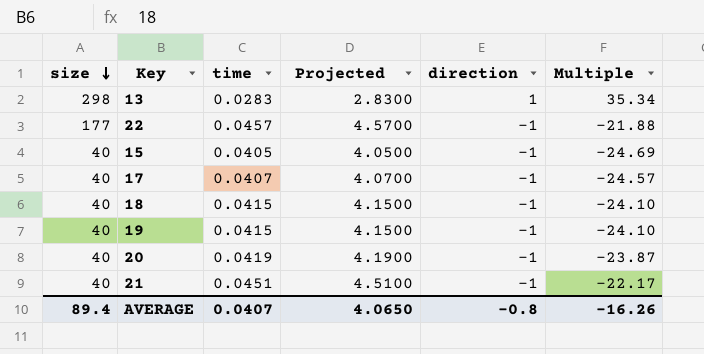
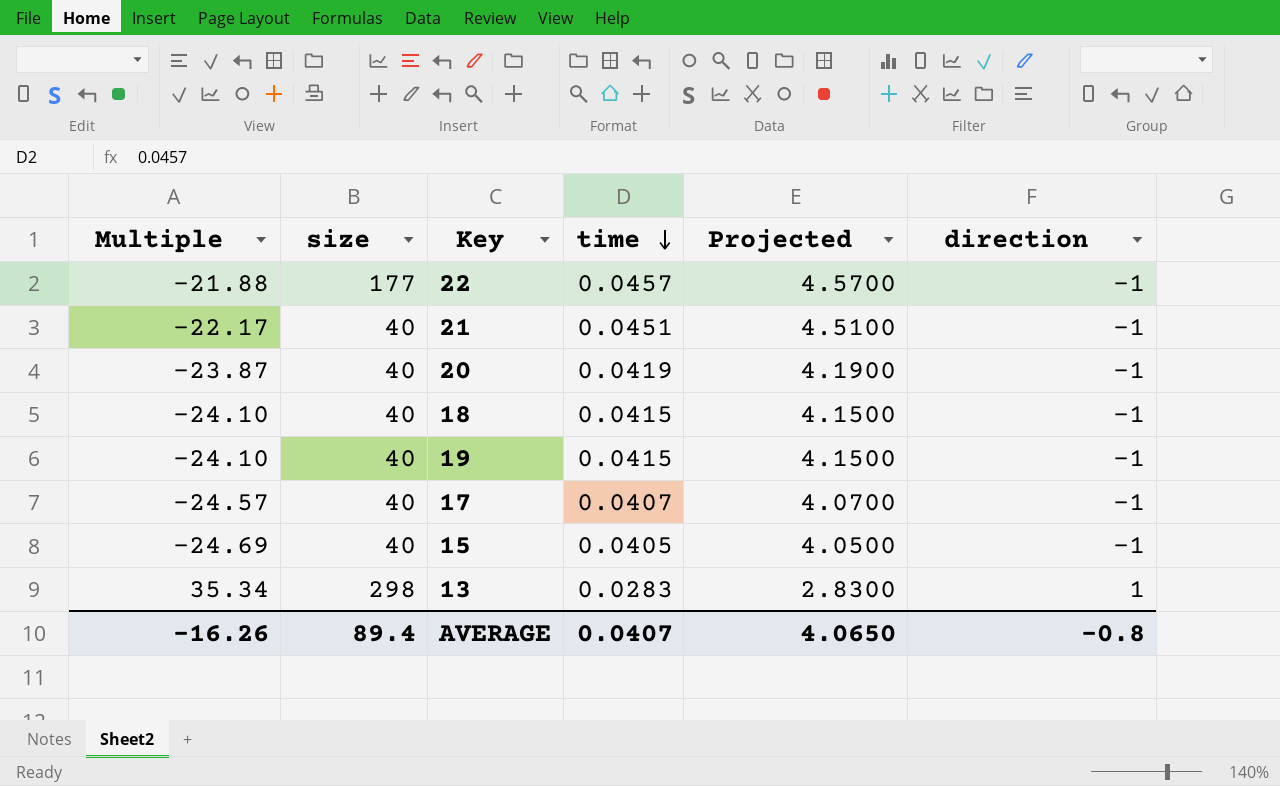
row order: size descending -> time descending
column Multiple | position: 6 -> 1

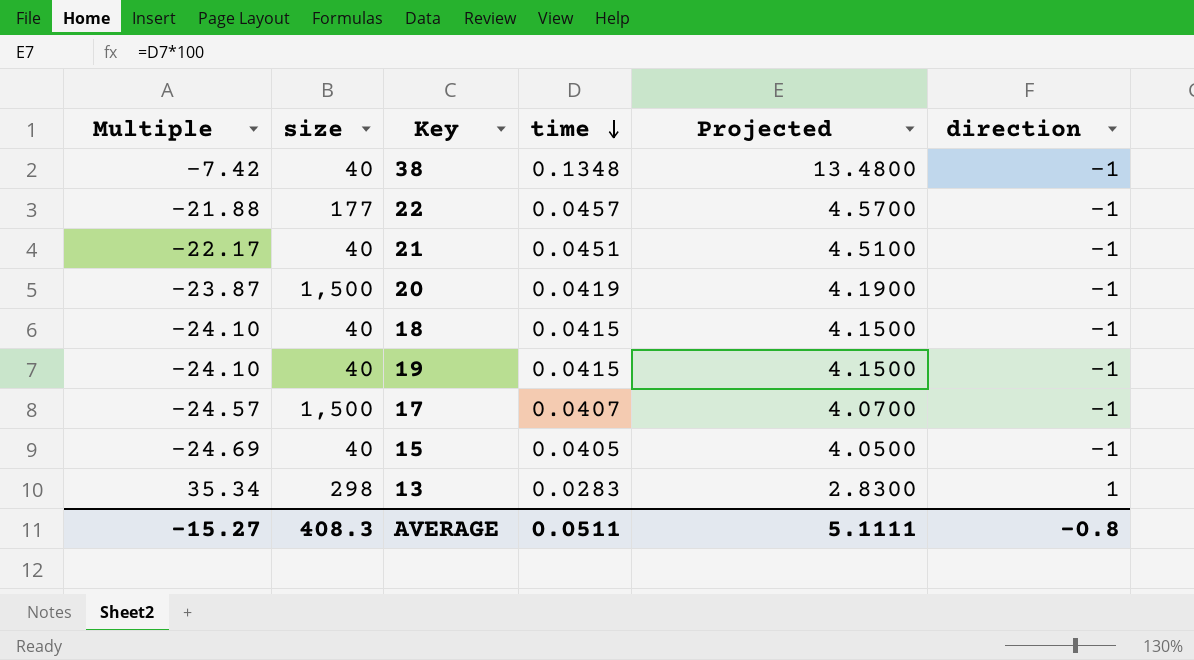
row 38: none -> -7.42 | 40 | 0.1348 | 13.4800 | -1
20 | size: 40 -> 1,500
17 | size: 40 -> 1,500
AVERAGE | Multiple: -16.26 -> -15.27
AVERAGE | size: 89.4 -> 408.3
AVERAGE | time: 0.0407 -> 0.0511
AVERAGE | Projected: 4.0650 -> 5.1111

